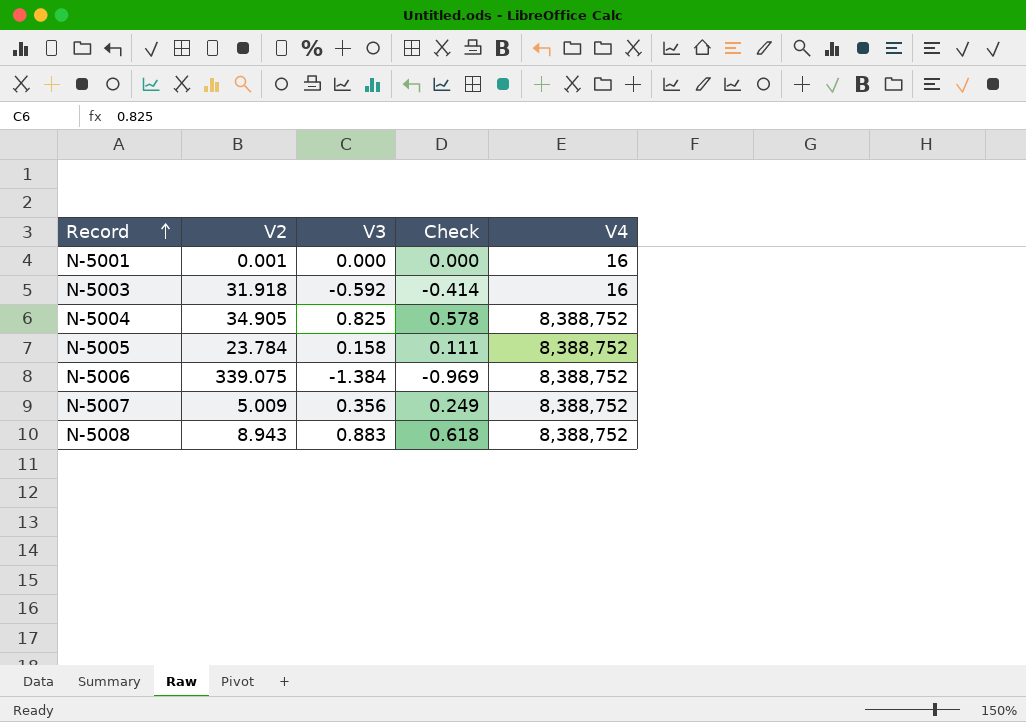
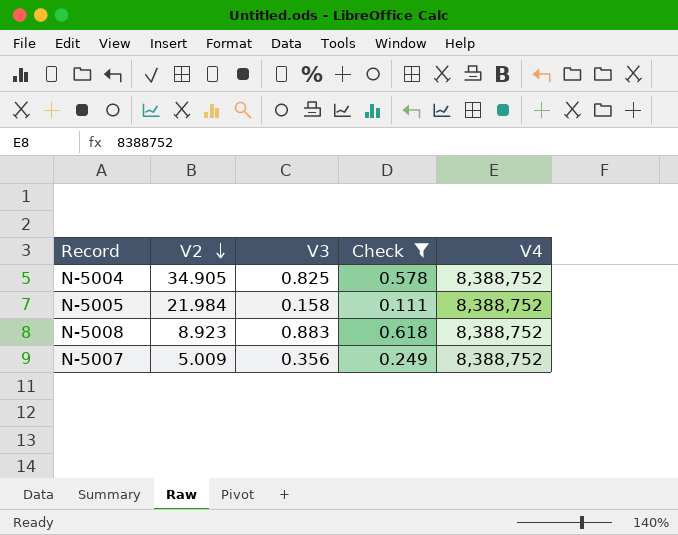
filter: none -> Check >= 0.111
row order: Record ascending -> V2 descending
N-5005 | V2: 23.784 -> 21.984
N-5008 | V2: 8.943 -> 8.923

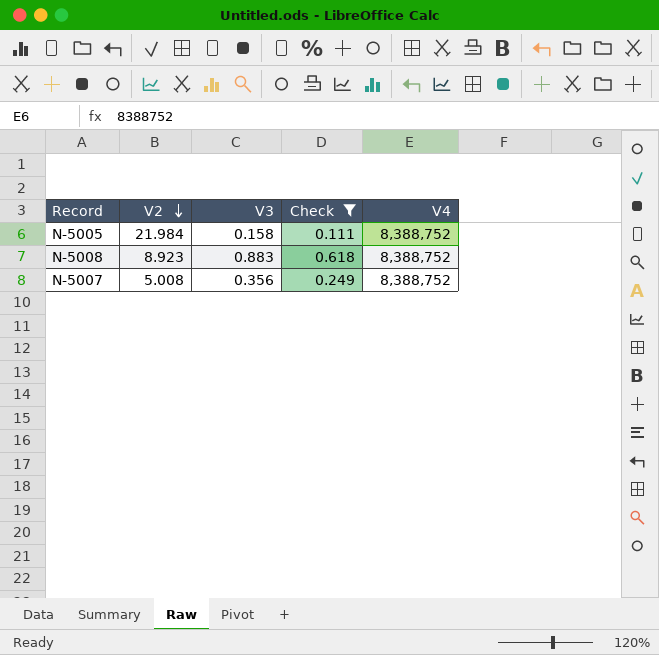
row N-5004: 34.905 | 0.825 | 0.578 | 8,388,752 -> none
N-5007 | V2: 5.009 -> 5.008

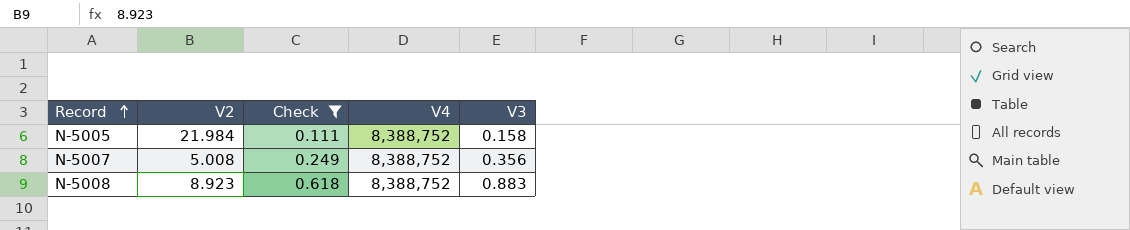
row order: V2 descending -> Record ascending
column V3 | position: 3 -> 5

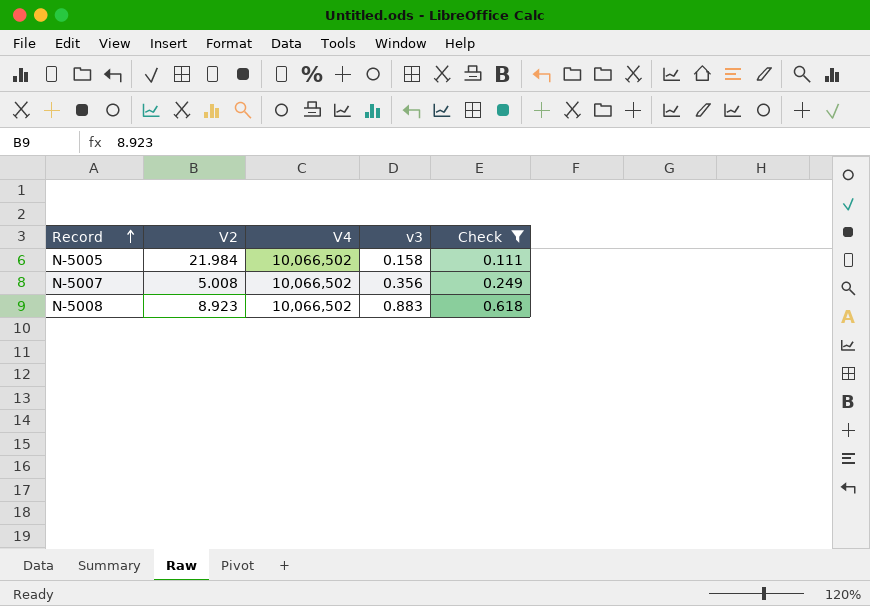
column name: V3 -> v3
column Check | position: 3 -> 5
N-5005 | V4: 8,388,752 -> 10,066,502
N-5007 | V4: 8,388,752 -> 10,066,502
N-5008 | V4: 8,388,752 -> 10,066,502

